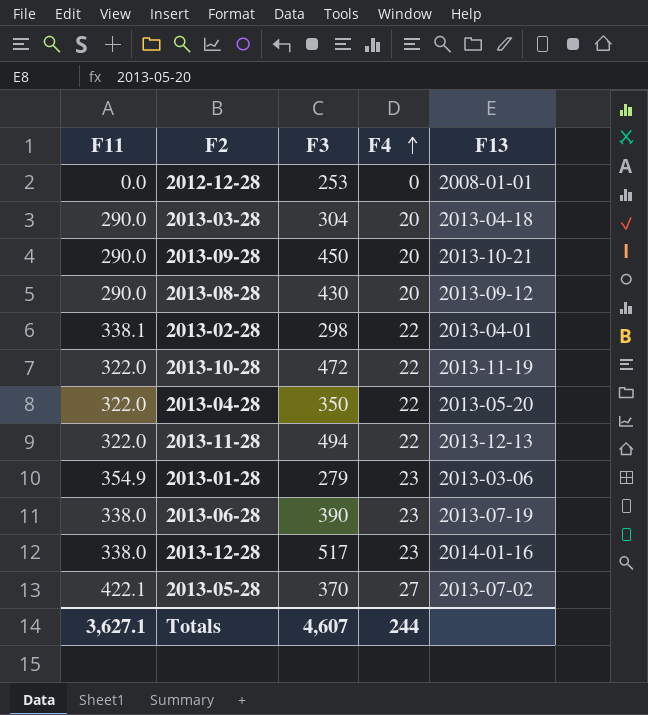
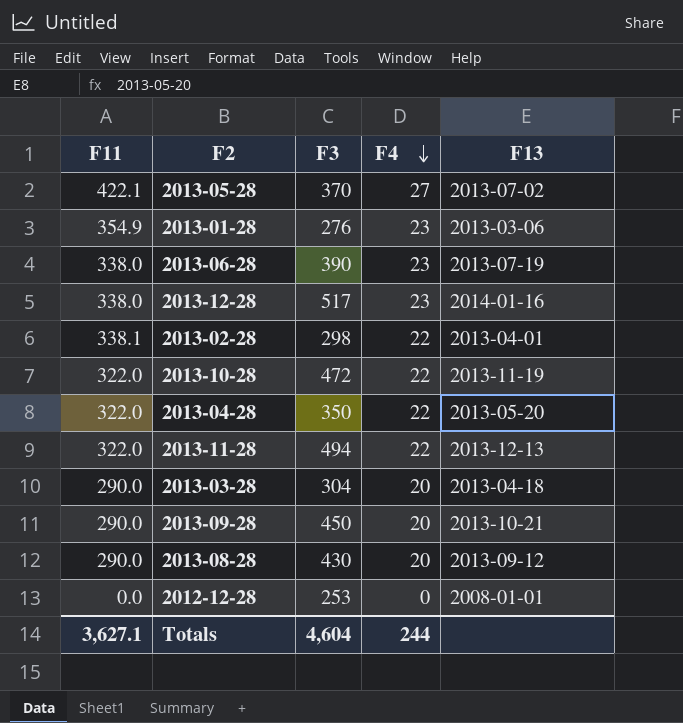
row order: F4 ascending -> F4 descending
2013-01-28 | F3: 279 -> 276
Totals | F3: 4,607 -> 4,604

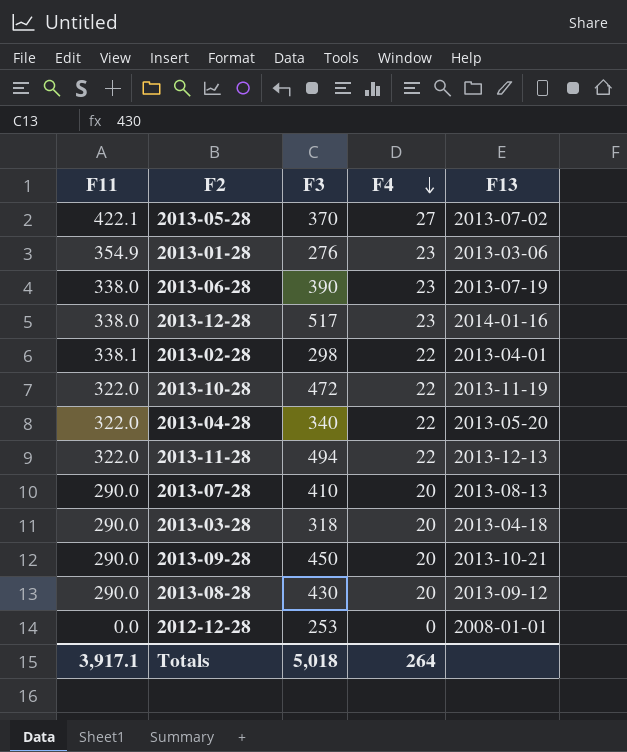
2013-04-28 | F3: 350 -> 340
row 2013-07-28: none -> 290.0 | 410 | 20 | 2013-08-13
2013-03-28 | F3: 304 -> 318
Totals | F11: 3,627.1 -> 3,917.1
Totals | F3: 4,604 -> 5,018
Totals | F4: 244 -> 264

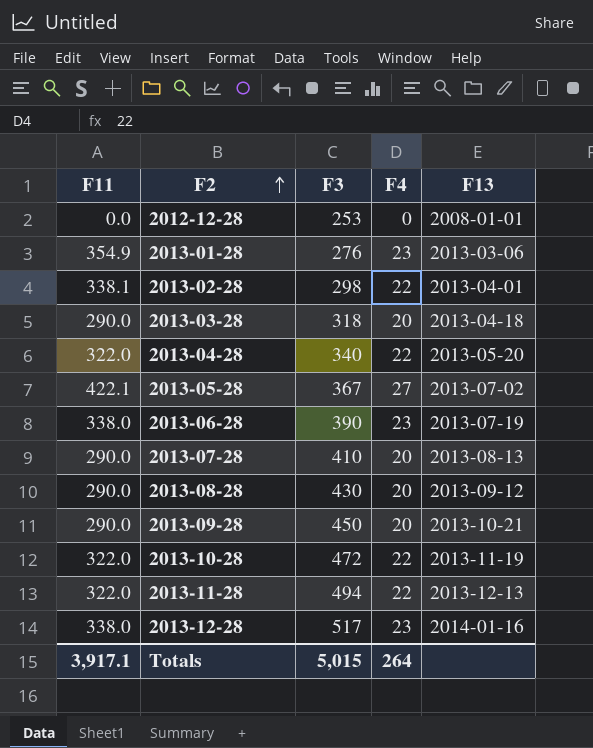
row order: F4 descending -> F2 ascending
2013-05-28 | F3: 370 -> 367
Totals | F3: 5,018 -> 5,015

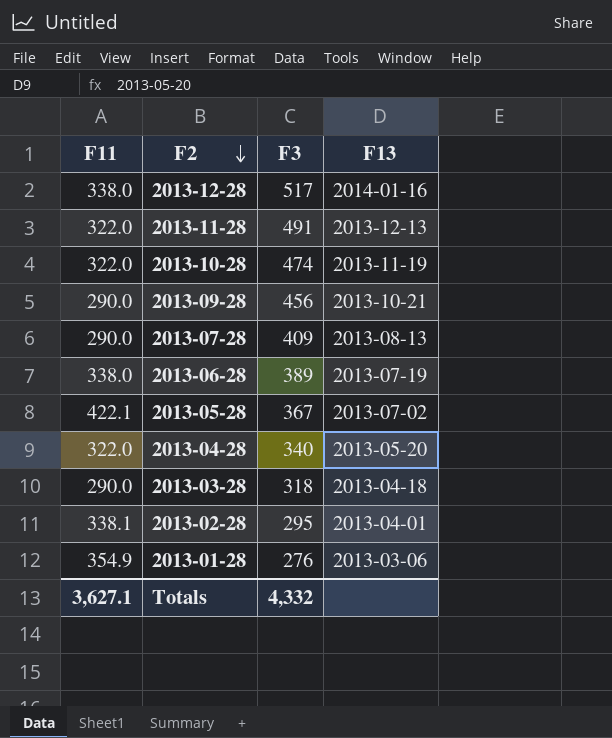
row order: F2 ascending -> F2 descending
column F4 | position: 4 -> none
row 2012-12-28: 0.0 | 253 | 0 | 2008-01-01 -> none
row 2013-08-28: 290.0 | 430 | 20 | 2013-09-12 -> none
2013-11-28 | F3: 494 -> 491
2013-10-28 | F3: 472 -> 474
2013-09-28 | F3: 450 -> 456
2013-07-28 | F3: 410 -> 409
2013-06-28 | F3: 390 -> 389
2013-02-28 | F3: 298 -> 295
Totals | F11: 3,917.1 -> 3,627.1
Totals | F3: 5,015 -> 4,332

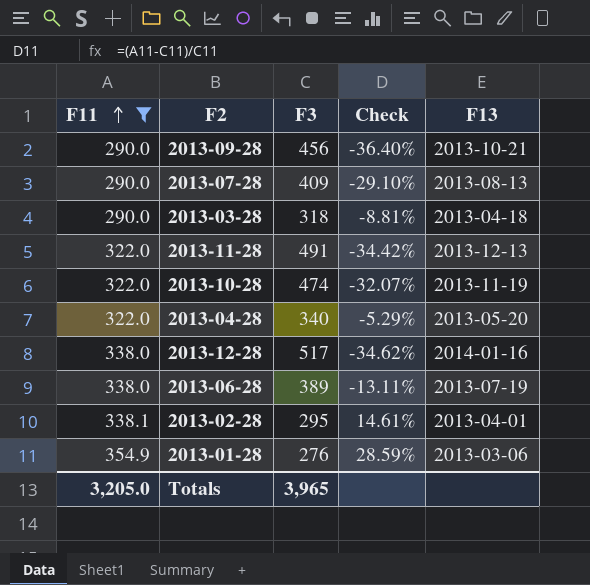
filter: none -> F11 != 422.1
row order: F2 descending -> F11 ascending
column Check | formula: none -> ([F11] - [F3]) / [F3]
Totals | F11: 3,627.1 -> 3,205.0
Totals | F3: 4,332 -> 3,965

